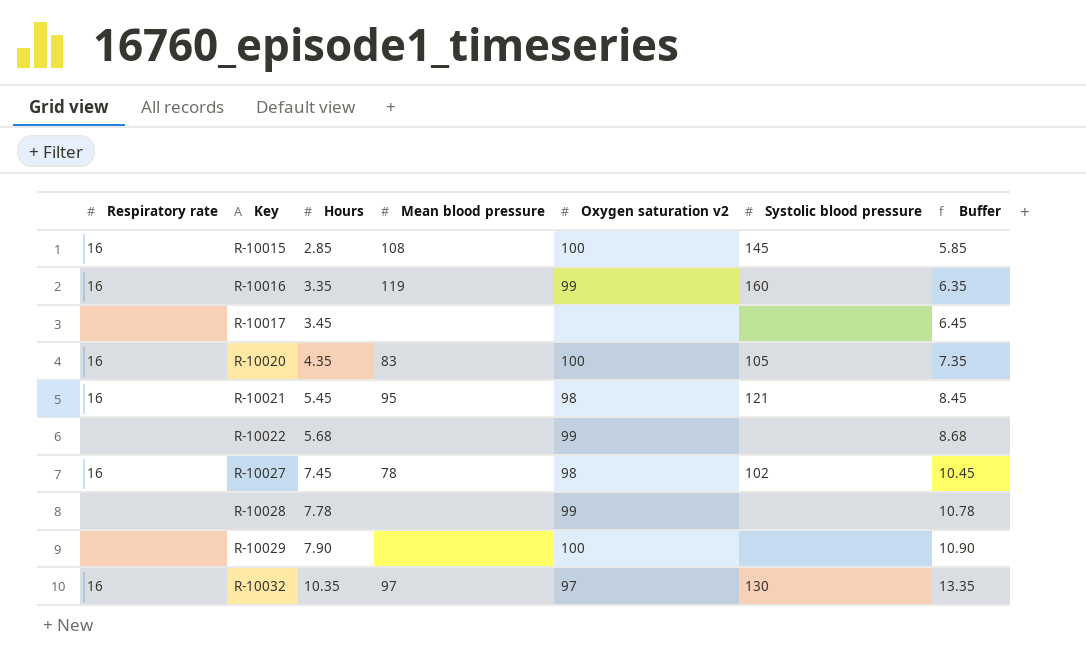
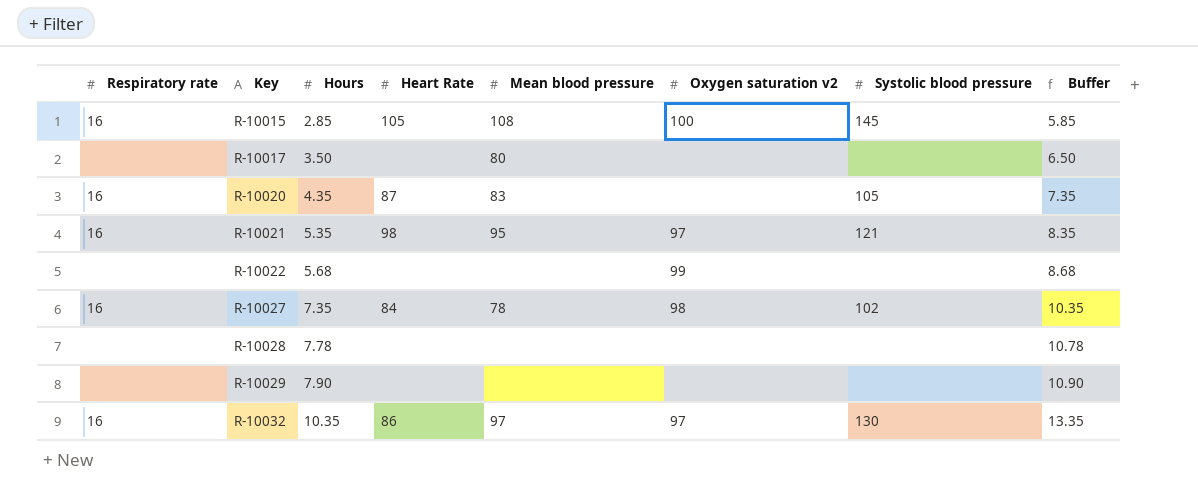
column Heart Rate | position: none -> 4
row R-10016: 16 | 3.35 | 119 | 99 | 160 | 6.35 -> none
R-10017 | Hours: 3.45 -> 3.50
R-10017 | Mean blood pressure: none -> 80
R-10017 | Buffer: 6.45 -> 6.50
R-10020 | Oxygen saturation v2: 100 -> none
R-10021 | Hours: 5.45 -> 5.35
R-10021 | Oxygen saturation v2: 98 -> 97
R-10021 | Buffer: 8.45 -> 8.35
R-10027 | Hours: 7.45 -> 7.35
R-10027 | Buffer: 10.45 -> 10.35
R-10028 | Oxygen saturation v2: 99 -> none
R-10029 | Oxygen saturation v2: 100 -> none

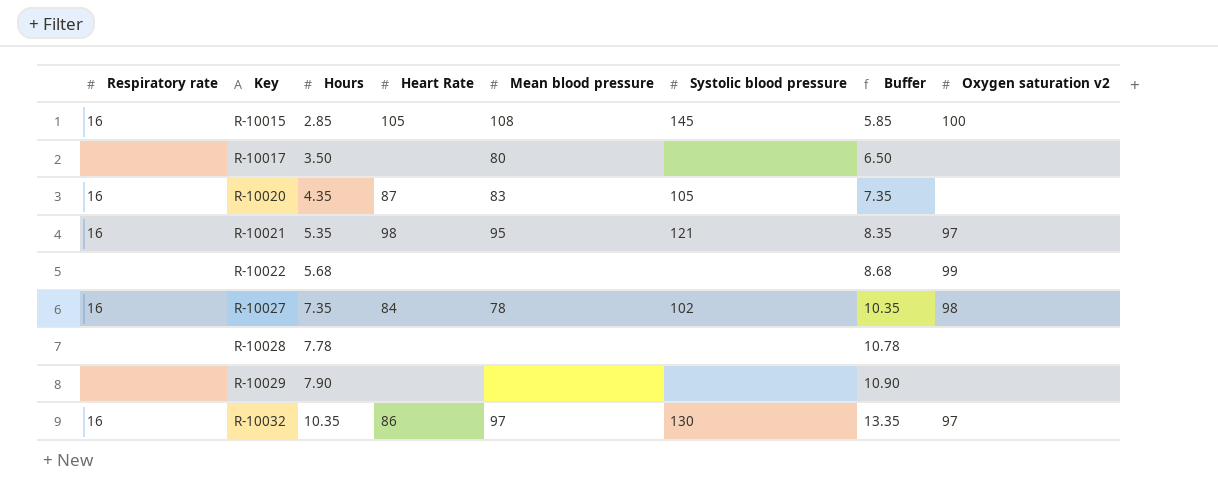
column Oxygen saturation v2 | position: 6 -> 8

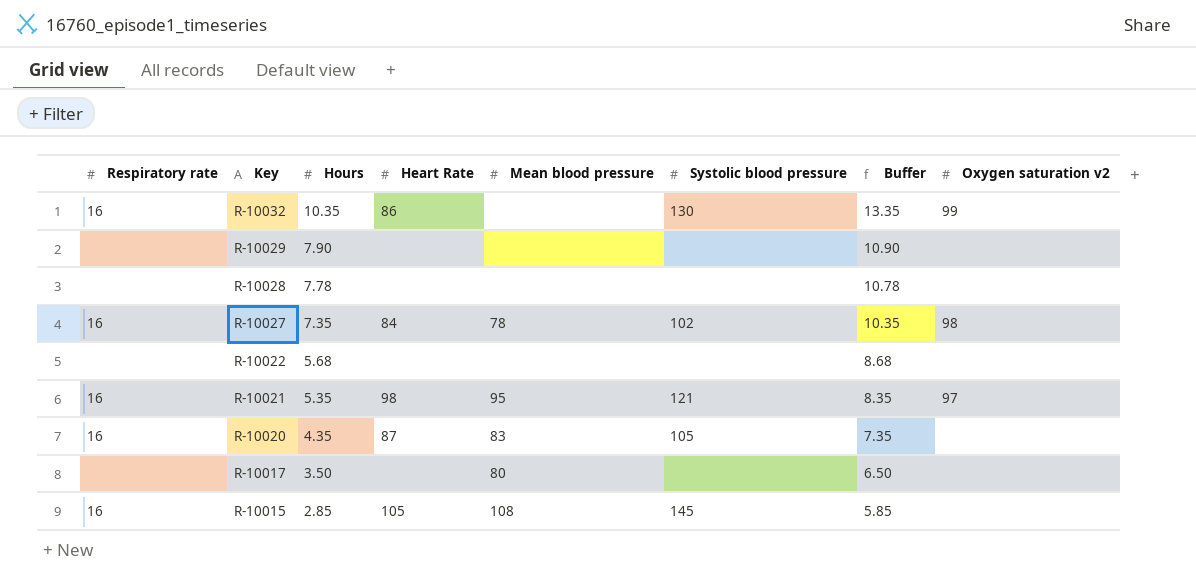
row order: Key ascending -> Key descending
R-10032 | Mean blood pressure: 97 -> none
R-10032 | Oxygen saturation v2: 97 -> 99
R-10022 | Oxygen saturation v2: 99 -> none
R-10015 | Oxygen saturation v2: 100 -> none

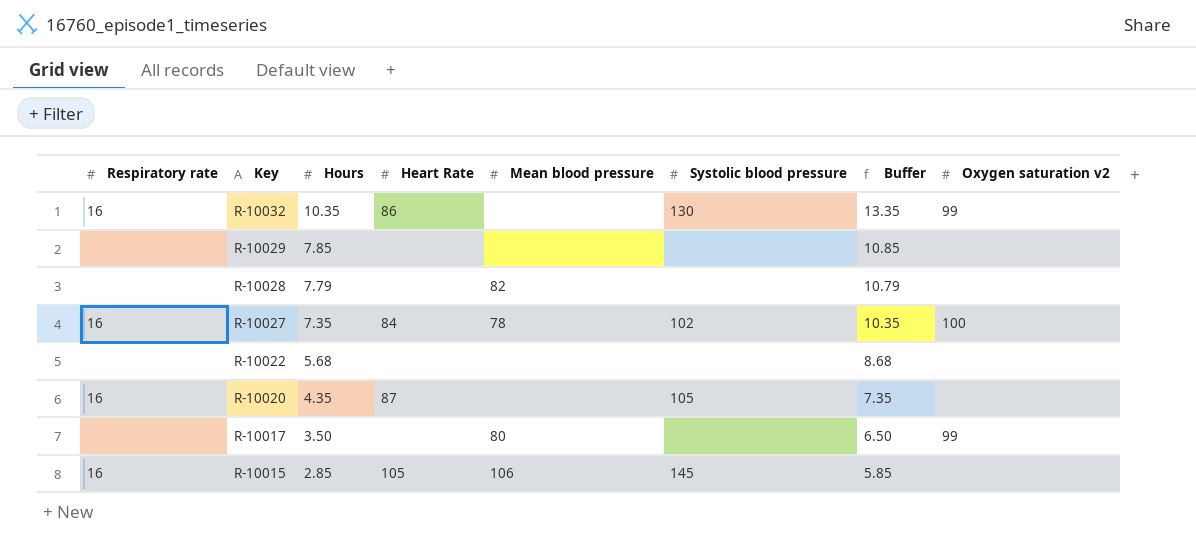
row R-10021: 16 | 5.35 | 98 | 95 | 121 | 8.35 | 97 -> none
R-10029 | Hours: 7.90 -> 7.85
R-10029 | Buffer: 10.90 -> 10.85
R-10028 | Hours: 7.78 -> 7.79
R-10028 | Mean blood pressure: none -> 82
R-10028 | Buffer: 10.78 -> 10.79
R-10027 | Oxygen saturation v2: 98 -> 100
R-10020 | Mean blood pressure: 83 -> none
R-10017 | Oxygen saturation v2: none -> 99
R-10015 | Mean blood pressure: 108 -> 106

